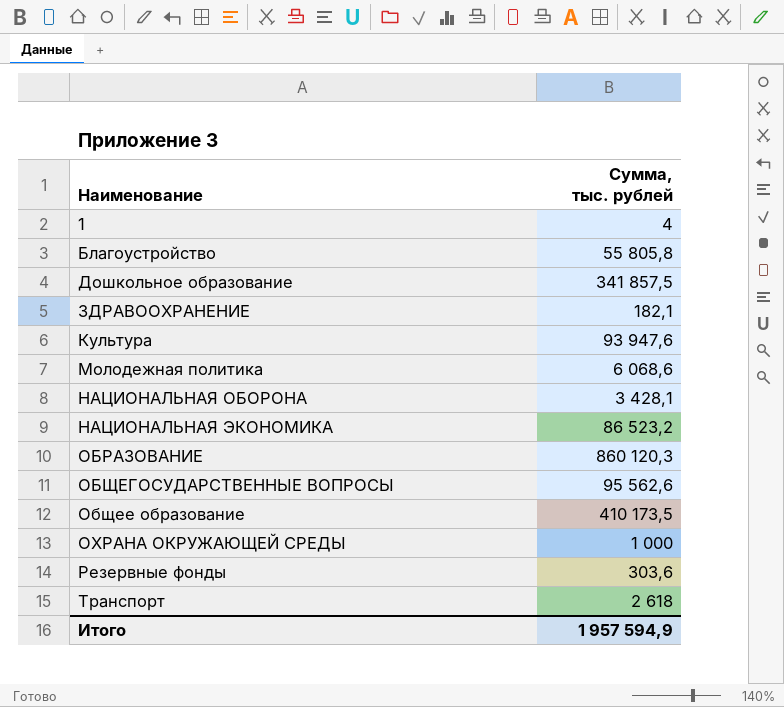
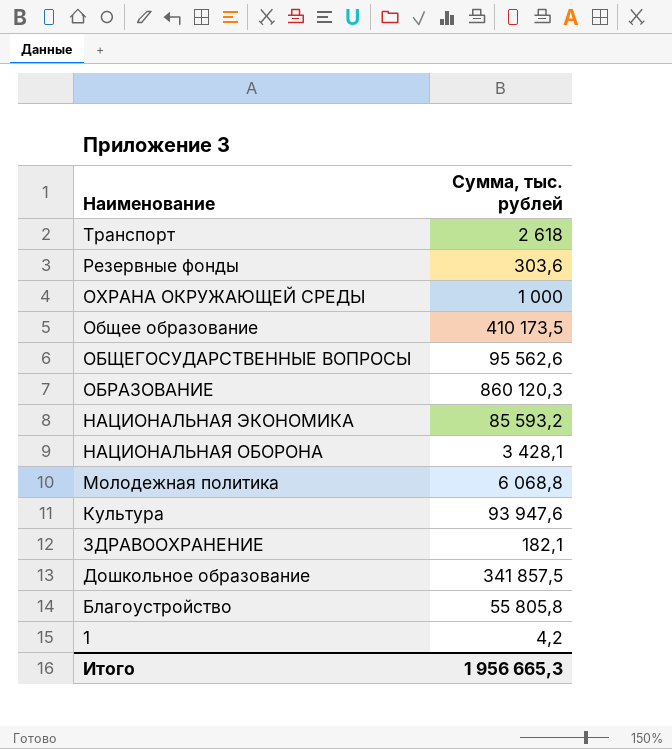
row order: Наименование ascending -> Наименование descending
НАЦИОНАЛЬНАЯ ЭКОНОМИКА | Сумма, тыс. рублей: 86 523,2 -> 85 593,2
Молодежная политика | Сумма, тыс. рублей: 6 068,6 -> 6 068,8
1 | Сумма, тыс. рублей: 4 -> 4,2
Итого | Сумма, тыс. рублей: 1 957 594,9 -> 1 956 665,3

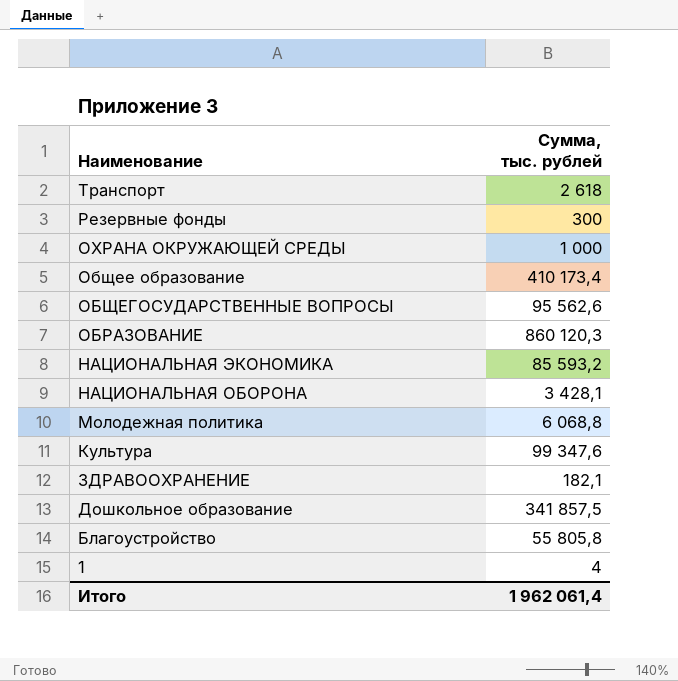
Резервные фонды | Сумма, тыс. рублей: 303,6 -> 300
Общее образование | Сумма, тыс. рублей: 410 173,5 -> 410 173,4
Культура | Сумма, тыс. рублей: 93 947,6 -> 99 347,6
1 | Сумма, тыс. рублей: 4,2 -> 4
Итого | Сумма, тыс. рублей: 1 956 665,3 -> 1 962 061,4

